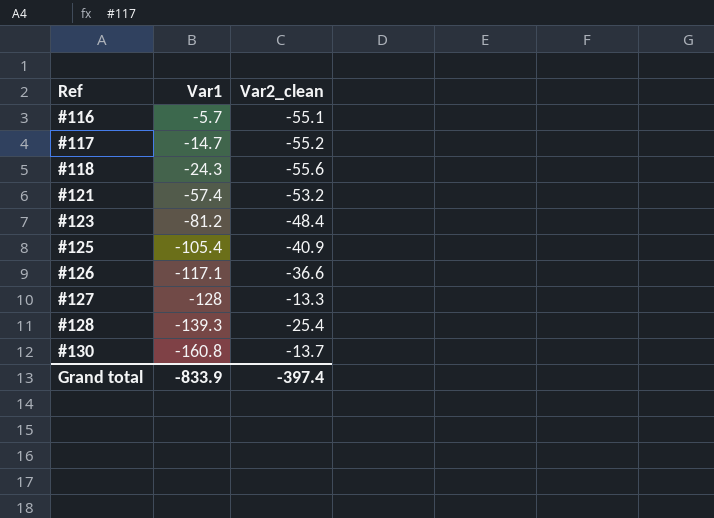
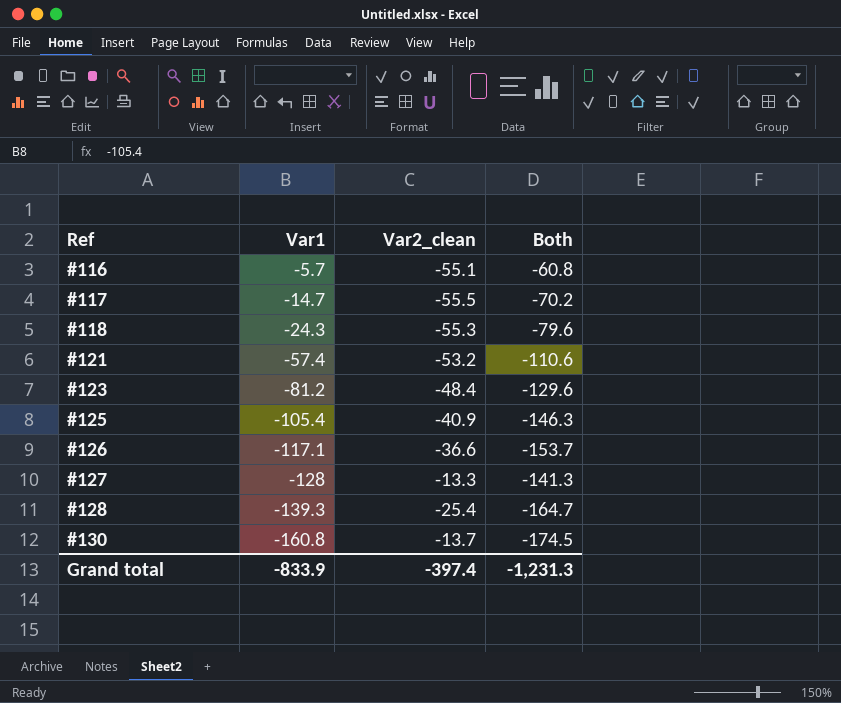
column Both | formula: none -> [Var1] + [Var2_clean]
#117 | Var2_clean: -55.2 -> -55.5
#118 | Var2_clean: -55.6 -> -55.3

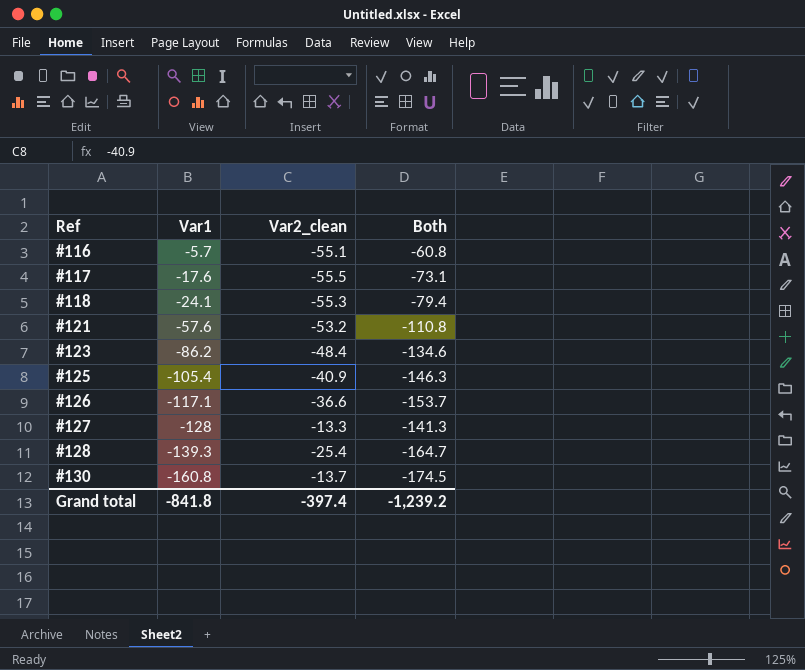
#117 | Var1: -14.7 -> -17.6
#117 | Both: -70.2 -> -73.1
#118 | Var1: -24.3 -> -24.1
#118 | Both: -79.6 -> -79.4
#121 | Var1: -57.4 -> -57.6
#121 | Both: -110.6 -> -110.8
#123 | Var1: -81.2 -> -86.2
#123 | Both: -129.6 -> -134.6
Grand total | Var1: -833.9 -> -841.8
Grand total | Both: -1,231.3 -> -1,239.2

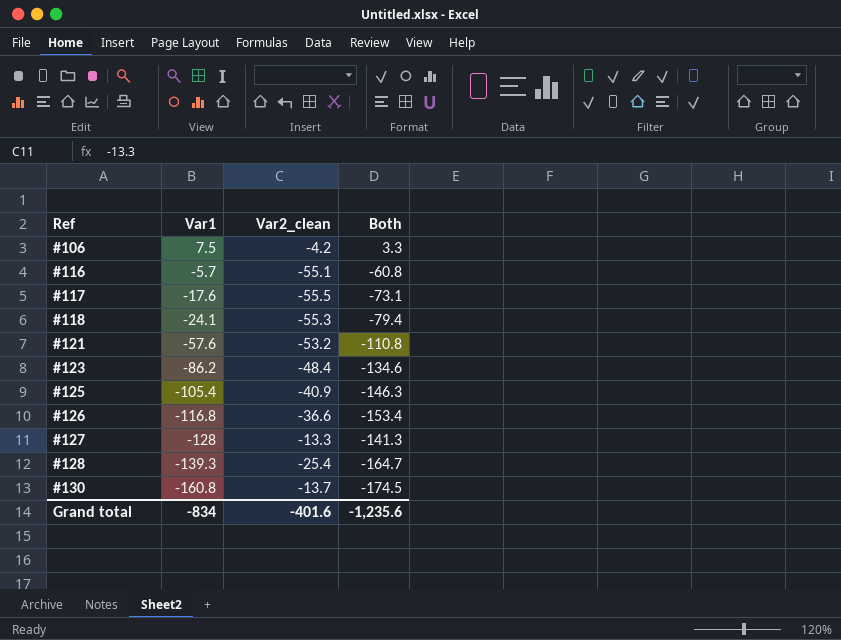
row #106: none -> 7.5 | -4.2 | 3.3
#126 | Var1: -117.1 -> -116.8
#126 | Both: -153.7 -> -153.4
Grand total | Var1: -841.8 -> -834
Grand total | Var2_clean: -397.4 -> -401.6
Grand total | Both: -1,239.2 -> -1,235.6

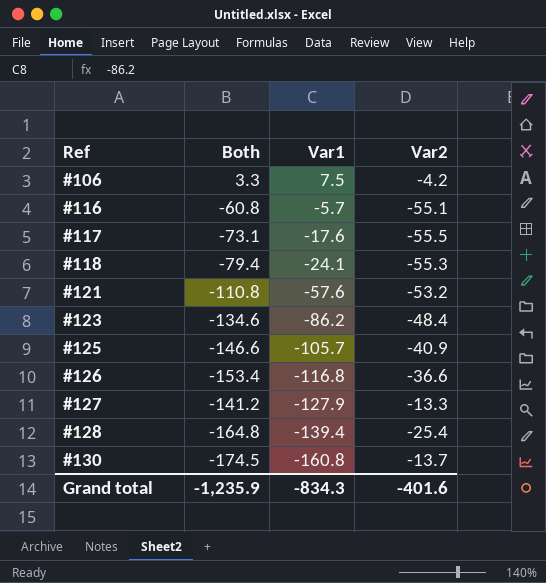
column Both | position: 4 -> 2
column name: Var2_clean -> Var2
#125 | Both: -146.3 -> -146.6
#125 | Var1: -105.4 -> -105.7
#127 | Both: -141.3 -> -141.2
#127 | Var1: -128 -> -127.9
#128 | Both: -164.7 -> -164.8
#128 | Var1: -139.3 -> -139.4
Grand total | Both: -1,235.6 -> -1,235.9
Grand total | Var1: -834 -> -834.3

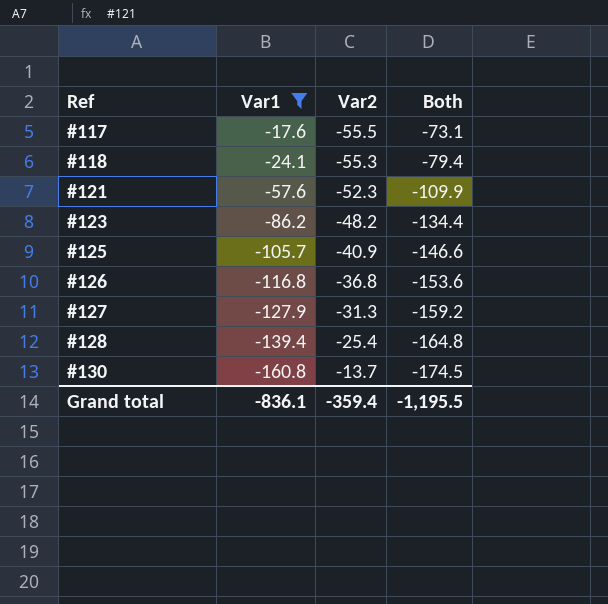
filter: none -> Var1 <= -17.6
column Both | position: 2 -> 4
#121 | Var2: -53.2 -> -52.3
#121 | Both: -110.8 -> -109.9
#123 | Var2: -48.4 -> -48.2
#123 | Both: -134.6 -> -134.4
#126 | Var2: -36.6 -> -36.8
#126 | Both: -153.4 -> -153.6
#127 | Var2: -13.3 -> -31.3
#127 | Both: -141.2 -> -159.2
Grand total | Var1: -834.3 -> -836.1
Grand total | Var2: -401.6 -> -359.4
Grand total | Both: -1,235.9 -> -1,195.5

